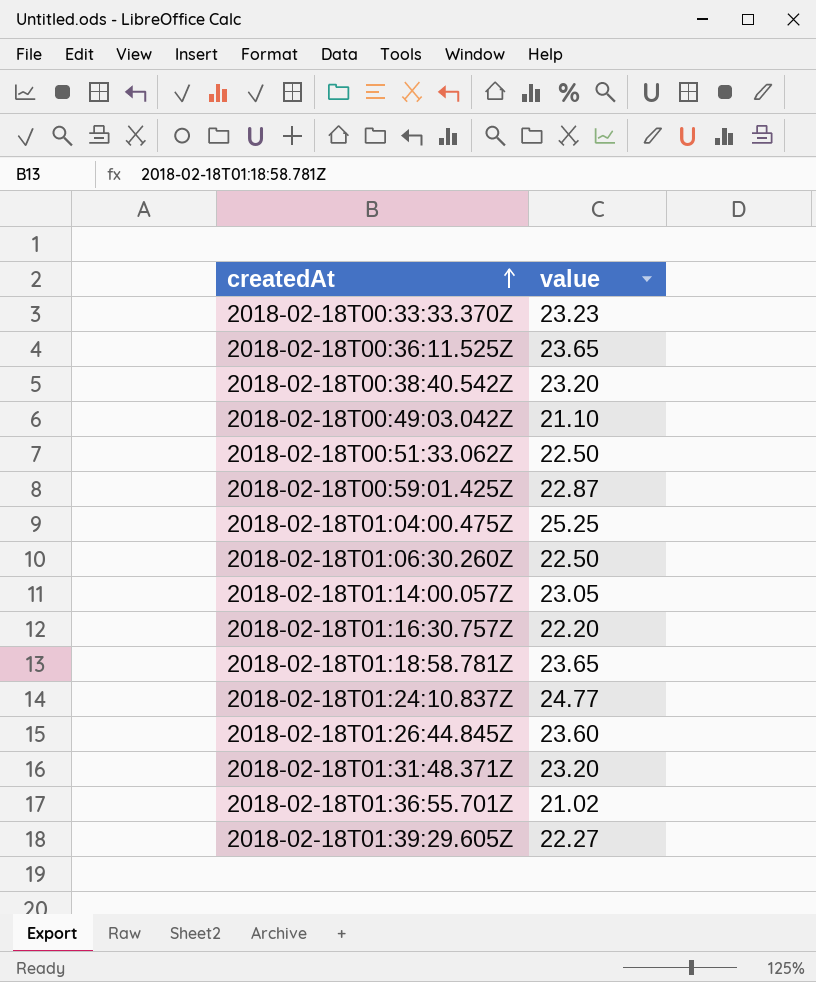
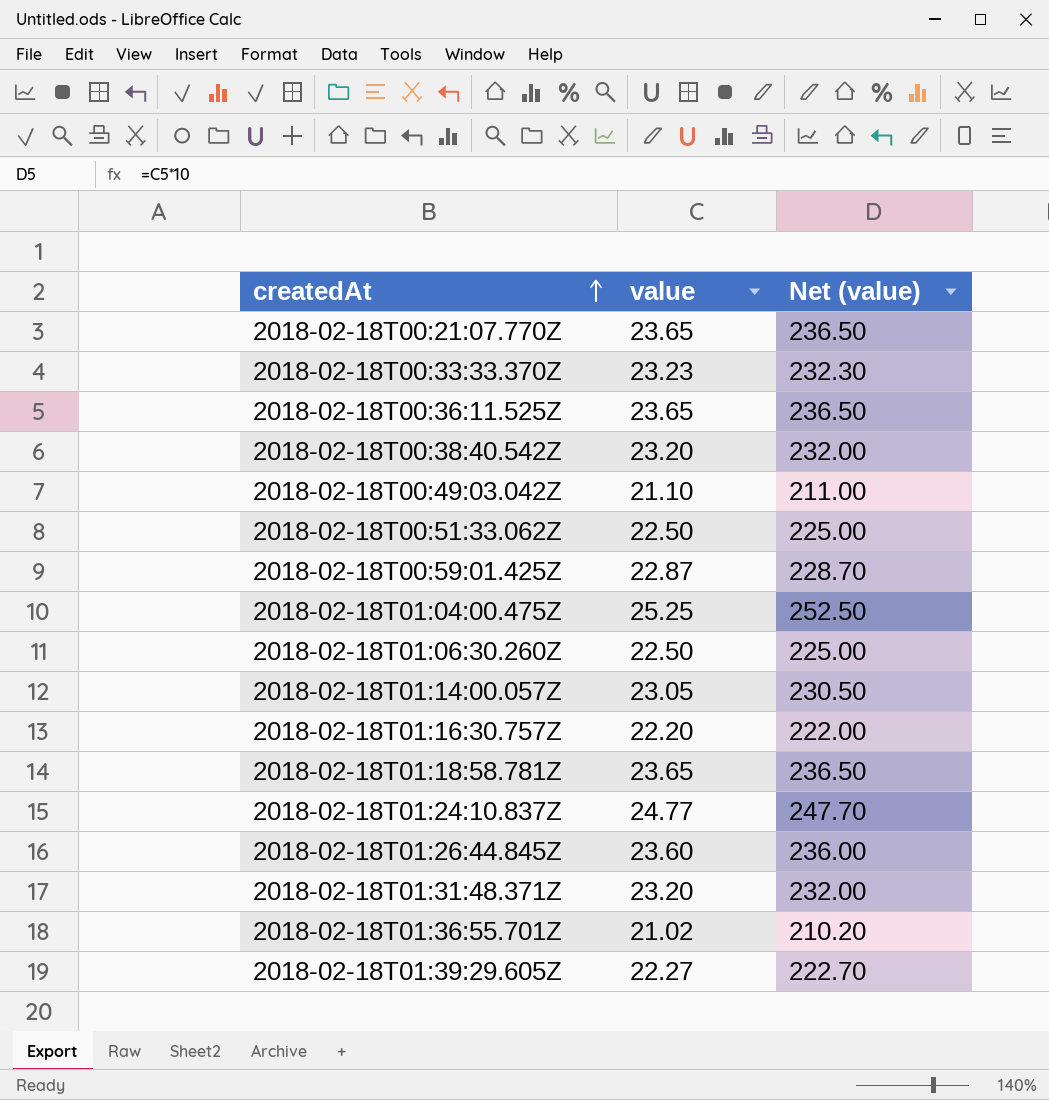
column Net (value) | formula: none -> [value] * 10
row 2018-02-18T00:21:07.770Z: none -> 23.65 | 236.50

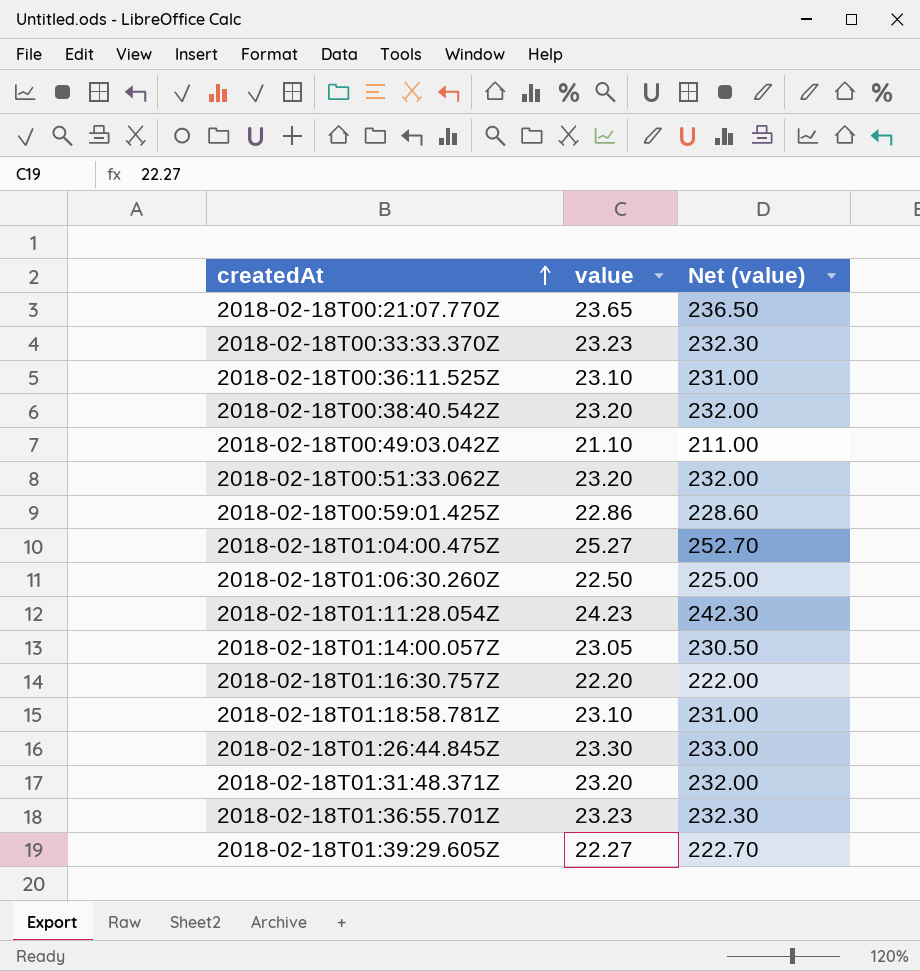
row 2018-02-18T01:24:10.837Z: 24.77 | 247.70 -> none
2018-02-18T00:36:11.525Z | value: 23.65 -> 23.10
2018-02-18T00:36:11.525Z | Net (value): 236.50 -> 231.00
2018-02-18T00:51:33.062Z | value: 22.50 -> 23.20
2018-02-18T00:51:33.062Z | Net (value): 225.00 -> 232.00
2018-02-18T00:59:01.425Z | value: 22.87 -> 22.86
2018-02-18T00:59:01.425Z | Net (value): 228.70 -> 228.60
2018-02-18T01:04:00.475Z | value: 25.25 -> 25.27
2018-02-18T01:04:00.475Z | Net (value): 252.50 -> 252.70
row 2018-02-18T01:11:28.054Z: none -> 24.23 | 242.30
2018-02-18T01:18:58.781Z | value: 23.65 -> 23.10
2018-02-18T01:18:58.781Z | Net (value): 236.50 -> 231.00
2018-02-18T01:26:44.845Z | value: 23.60 -> 23.30
2018-02-18T01:26:44.845Z | Net (value): 236.00 -> 233.00
2018-02-18T01:36:55.701Z | value: 21.02 -> 23.23
2018-02-18T01:36:55.701Z | Net (value): 210.20 -> 232.30

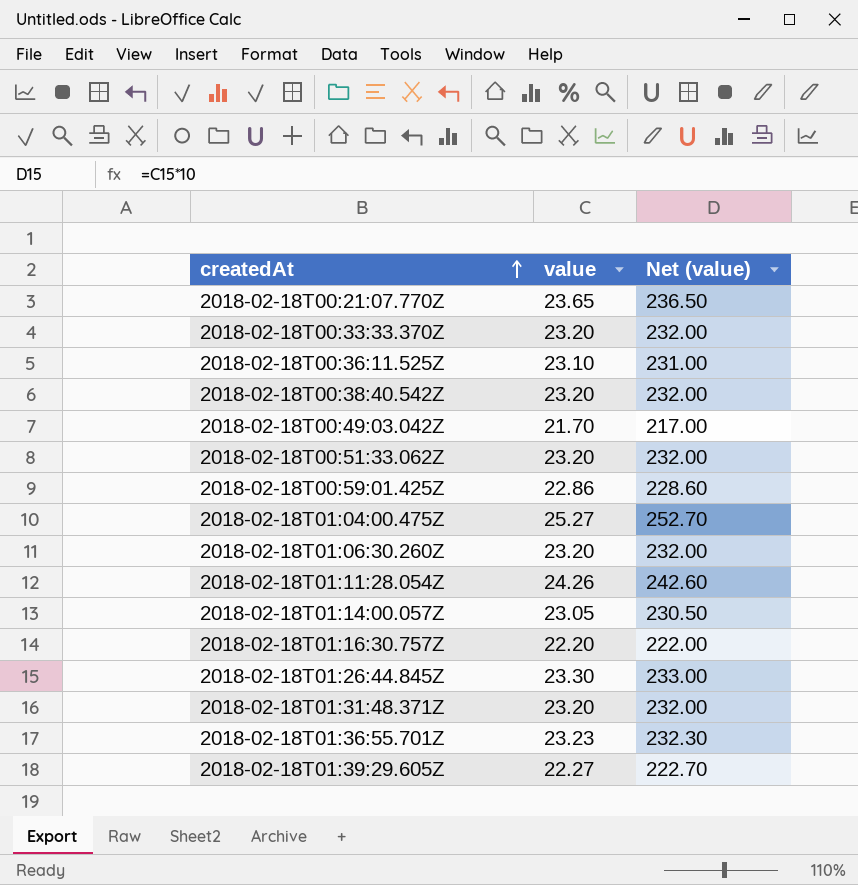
row 2018-02-18T01:18:58.781Z: 23.10 | 231.00 -> none
2018-02-18T00:33:33.370Z | value: 23.23 -> 23.20
2018-02-18T00:33:33.370Z | Net (value): 232.30 -> 232.00
2018-02-18T00:49:03.042Z | value: 21.10 -> 21.70
2018-02-18T00:49:03.042Z | Net (value): 211.00 -> 217.00
2018-02-18T01:06:30.260Z | value: 22.50 -> 23.20
2018-02-18T01:06:30.260Z | Net (value): 225.00 -> 232.00
2018-02-18T01:11:28.054Z | value: 24.23 -> 24.26
2018-02-18T01:11:28.054Z | Net (value): 242.30 -> 242.60

